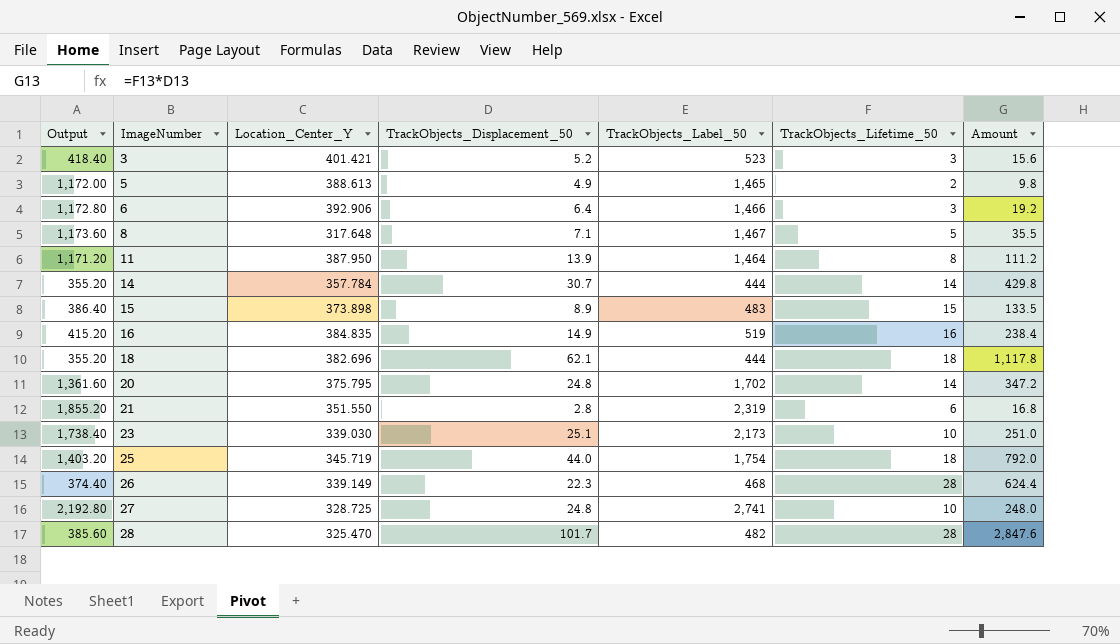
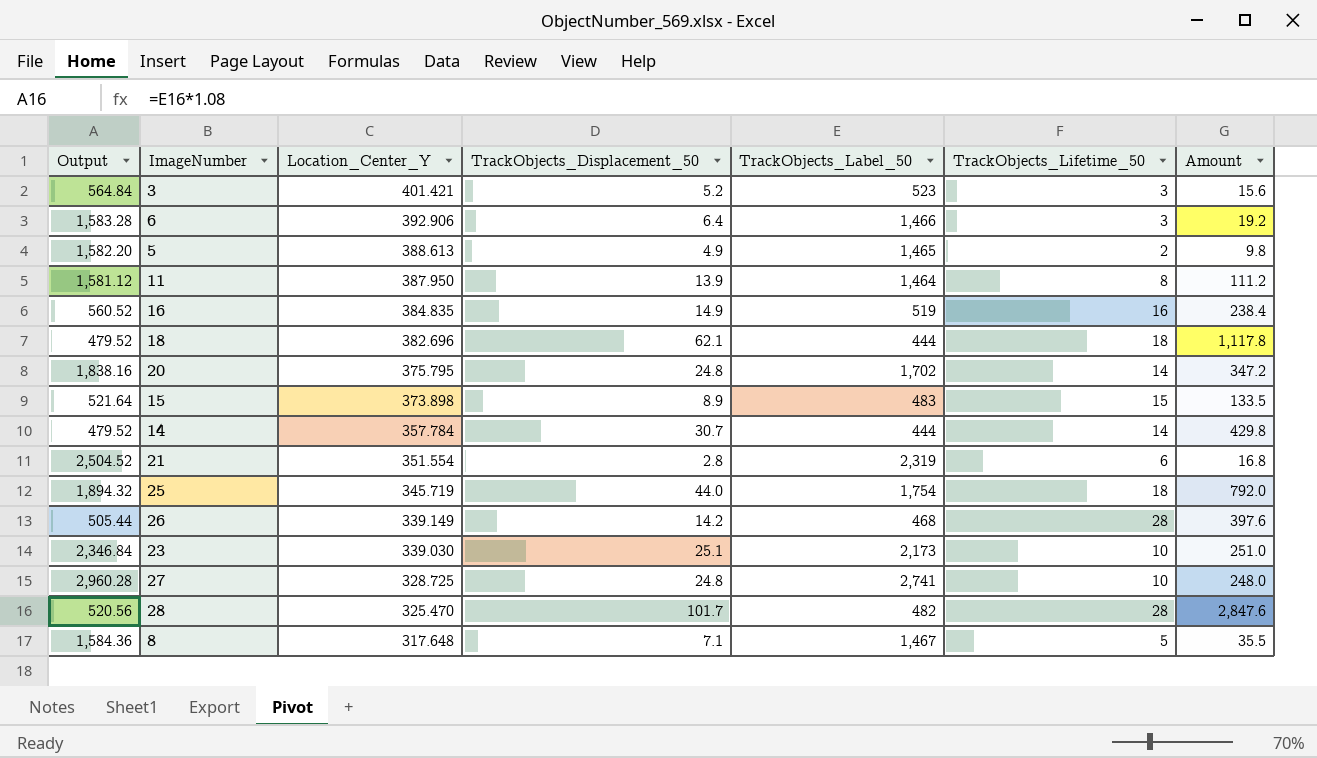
row order: ImageNumber ascending -> Location_Center_Y descending
column Output | formula: [TrackObjects_Label_50] * 0.8 -> [TrackObjects_Label_50] * 1.08
21 | Location_Center_Y: 351.550 -> 351.554
26 | TrackObjects_Displacement_50: 22.3 -> 14.2
26 | Amount: 624.4 -> 397.6

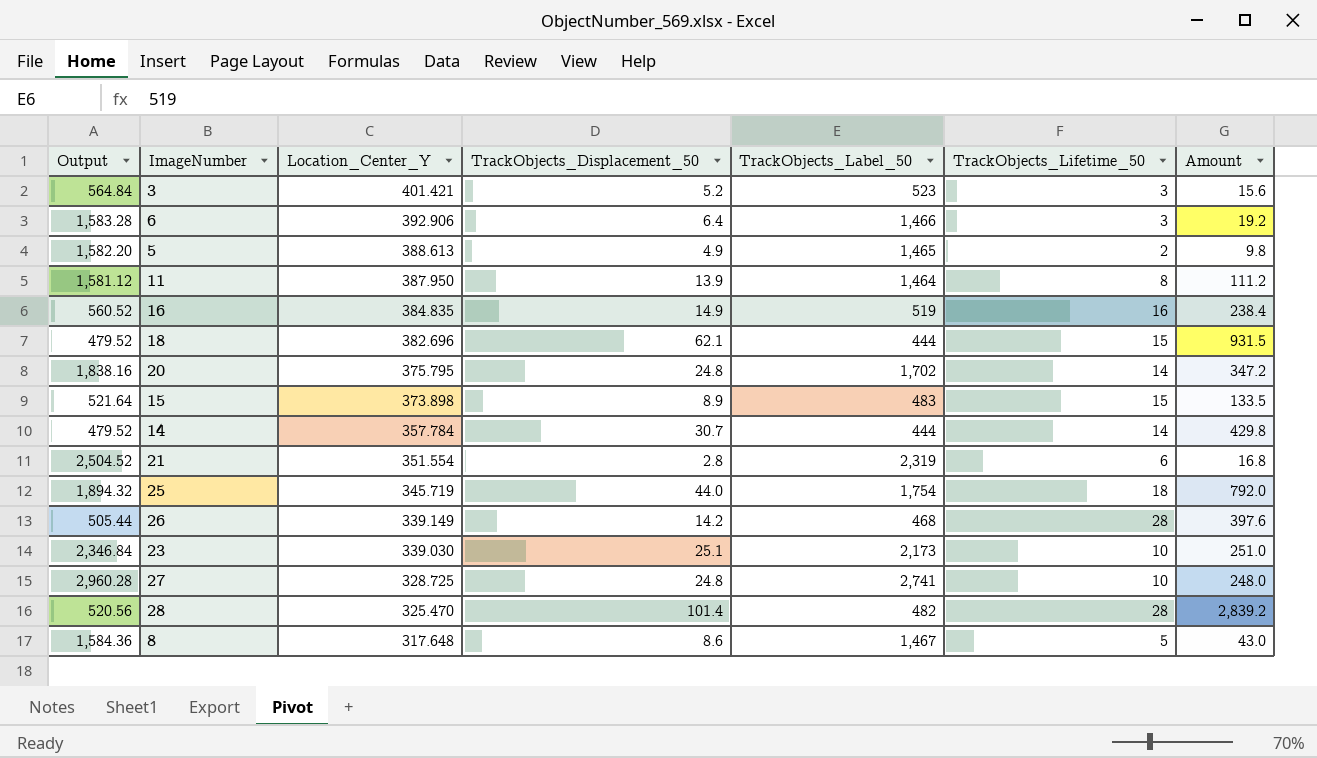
18 | TrackObjects_Lifetime_50: 18 -> 15
18 | Amount: 1,117.8 -> 931.5
28 | TrackObjects_Displacement_50: 101.7 -> 101.4
28 | Amount: 2,847.6 -> 2,839.2
8 | TrackObjects_Displacement_50: 7.1 -> 8.6
8 | Amount: 35.5 -> 43.0

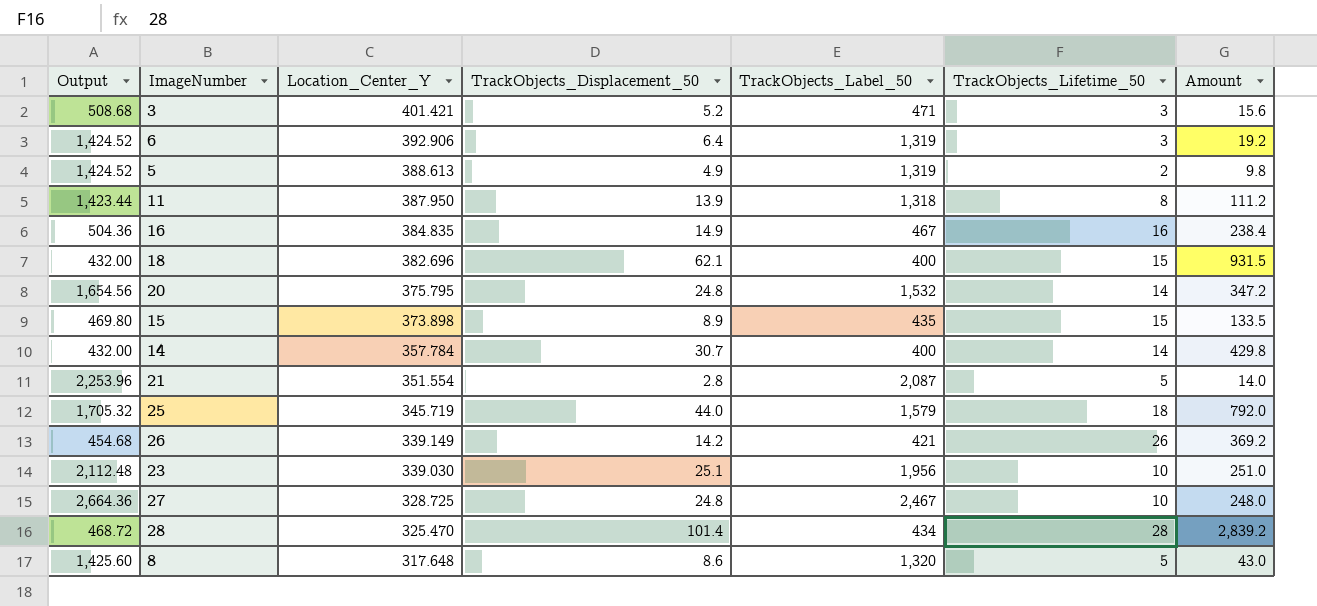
3 | Output: 564.84 -> 508.68
3 | TrackObjects_Label_50: 523 -> 471
6 | Output: 1,583.28 -> 1,424.52
6 | TrackObjects_Label_50: 1,466 -> 1,319
5 | Output: 1,582.20 -> 1,424.52
5 | TrackObjects_Label_50: 1,465 -> 1,319
11 | Output: 1,581.12 -> 1,423.44
11 | TrackObjects_Label_50: 1,464 -> 1,318
16 | Output: 560.52 -> 504.36
16 | TrackObjects_Label_50: 519 -> 467
18 | Output: 479.52 -> 432.00
18 | TrackObjects_Label_50: 444 -> 400
20 | Output: 1,838.16 -> 1,654.56
20 | TrackObjects_Label_50: 1,702 -> 1,532
15 | Output: 521.64 -> 469.80
15 | TrackObjects_Label_50: 483 -> 435
14 | Output: 479.52 -> 432.00
14 | TrackObjects_Label_50: 444 -> 400
21 | Output: 2,504.52 -> 2,253.96
21 | TrackObjects_Label_50: 2,319 -> 2,087
21 | TrackObjects_Lifetime_50: 6 -> 5
21 | Amount: 16.8 -> 14.0
25 | Output: 1,894.32 -> 1,705.32
25 | TrackObjects_Label_50: 1,754 -> 1,579
26 | Output: 505.44 -> 454.68
26 | TrackObjects_Label_50: 468 -> 421
26 | TrackObjects_Lifetime_50: 28 -> 26
26 | Amount: 397.6 -> 369.2
23 | Output: 2,346.84 -> 2,112.48
23 | TrackObjects_Label_50: 2,173 -> 1,956
27 | Output: 2,960.28 -> 2,664.36
27 | TrackObjects_Label_50: 2,741 -> 2,467
28 | Output: 520.56 -> 468.72
28 | TrackObjects_Label_50: 482 -> 434
8 | Output: 1,584.36 -> 1,425.60
8 | TrackObjects_Label_50: 1,467 -> 1,320

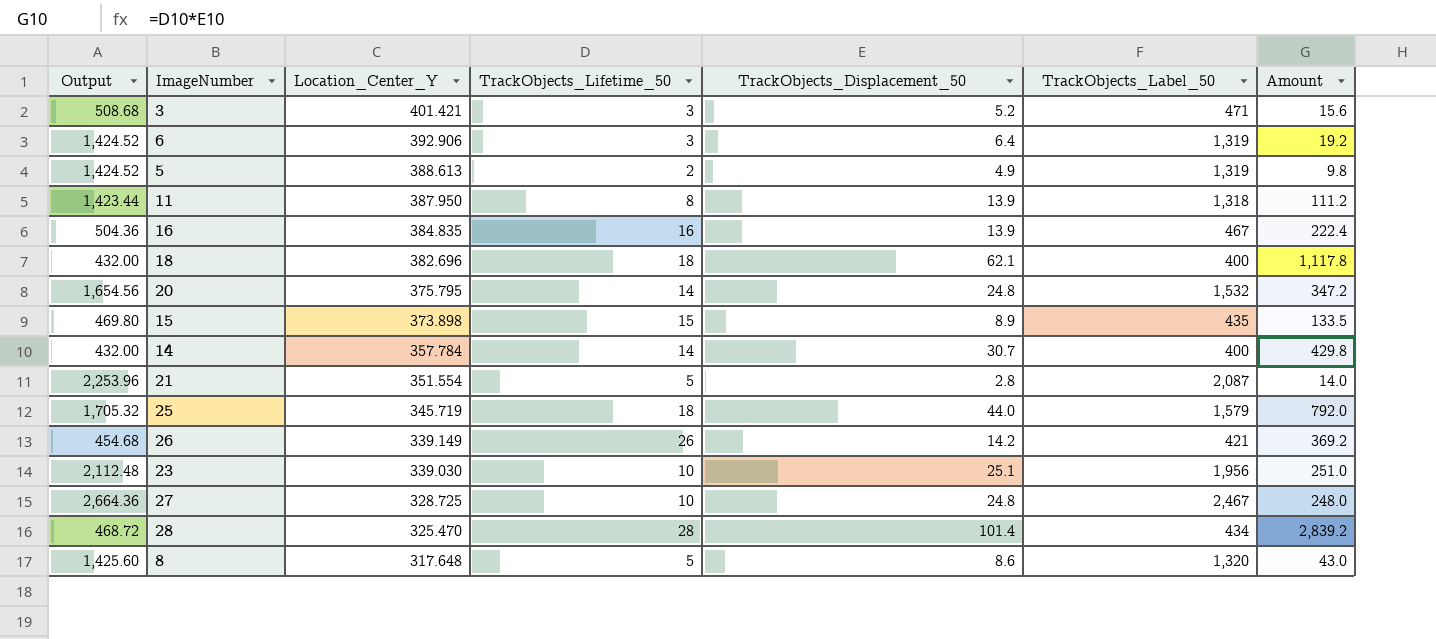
column TrackObjects_Lifetime_50 | position: 6 -> 4
16 | TrackObjects_Displacement_50: 14.9 -> 13.9
16 | Amount: 238.4 -> 222.4
18 | TrackObjects_Lifetime_50: 15 -> 18
18 | Amount: 931.5 -> 1,117.8

